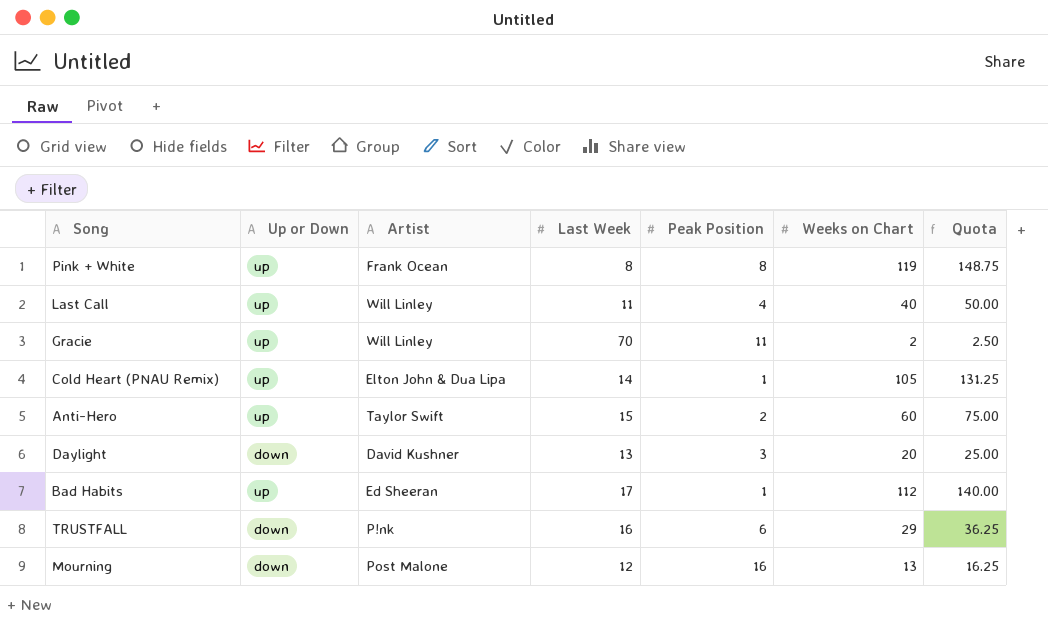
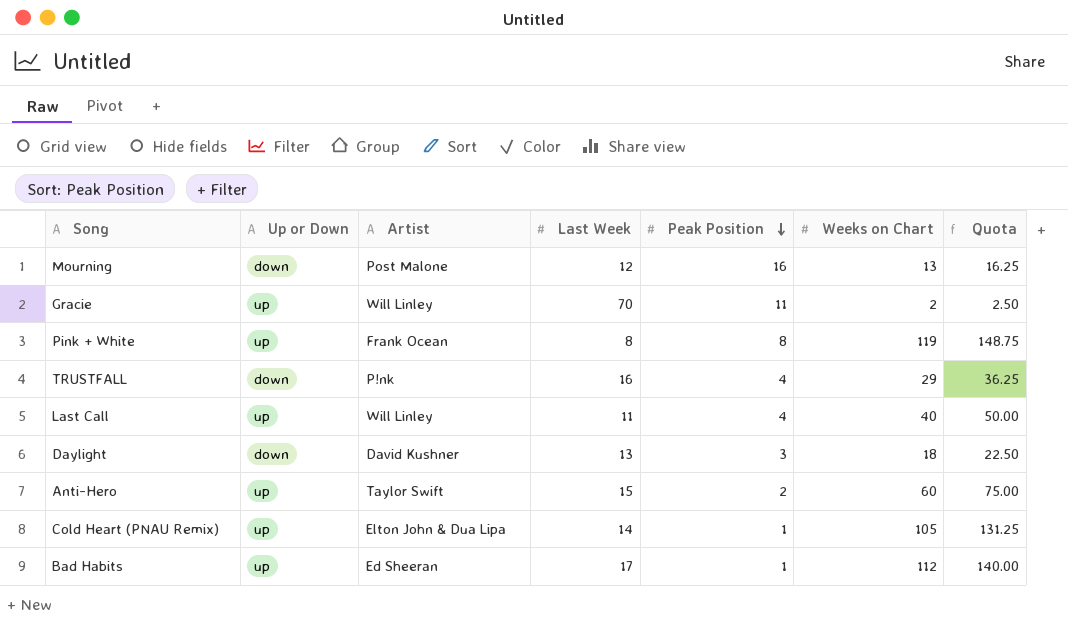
row order: none -> Peak Position descending
TRUSTFALL | Peak Position: 6 -> 4
Daylight | Weeks on Chart: 20 -> 18
Daylight | Quota: 25.00 -> 22.50

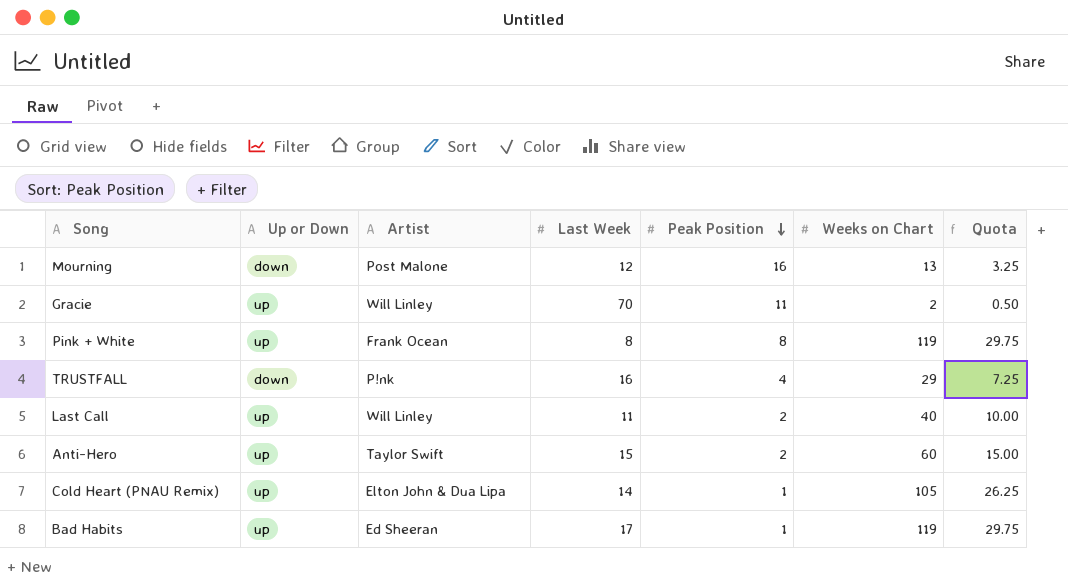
column Quota | formula: [Weeks on Chart] * 1.25 -> [Weeks on Chart] * 0.25
row Daylight: down | David Kushner | 13 | 3 | 18 | 22.50 -> none
Last Call | Peak Position: 4 -> 2
Bad Habits | Weeks on Chart: 112 -> 119

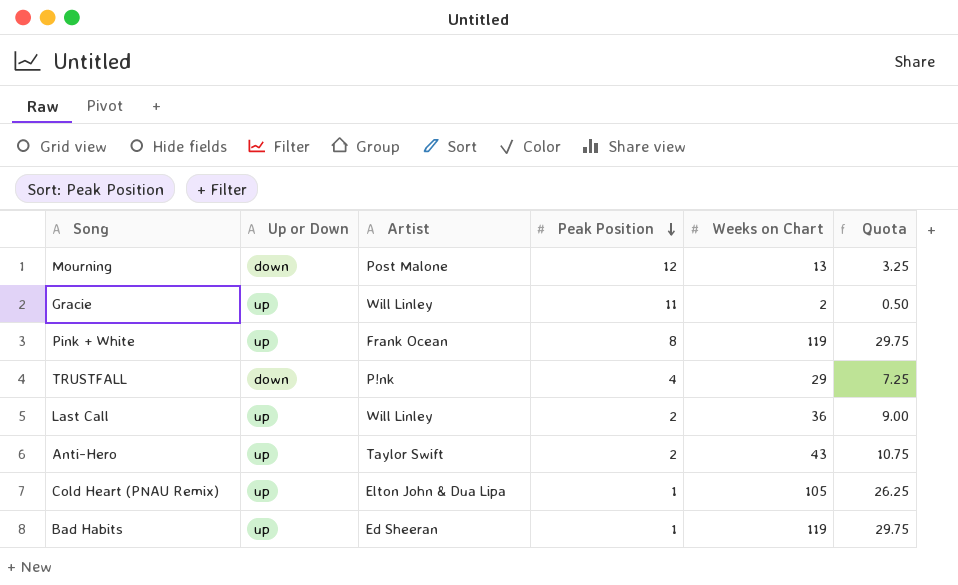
column Last Week | position: 4 -> none
Mourning | Peak Position: 16 -> 12
Last Call | Weeks on Chart: 40 -> 36
Last Call | Quota: 10.00 -> 9.00
Anti-Hero | Weeks on Chart: 60 -> 43
Anti-Hero | Quota: 15.00 -> 10.75

